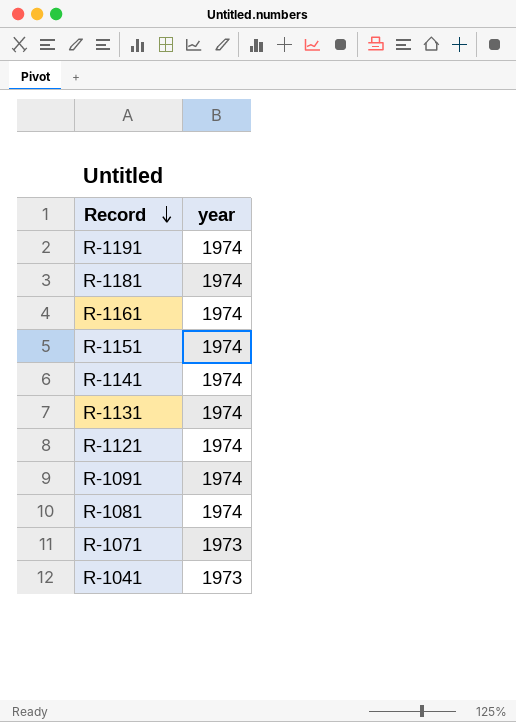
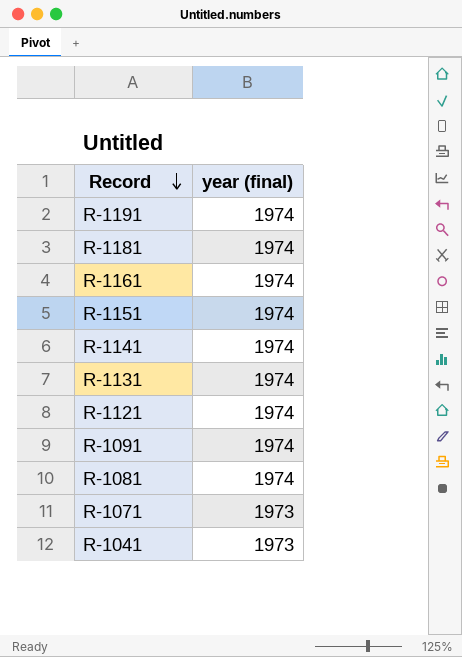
column name: year -> year (final)

